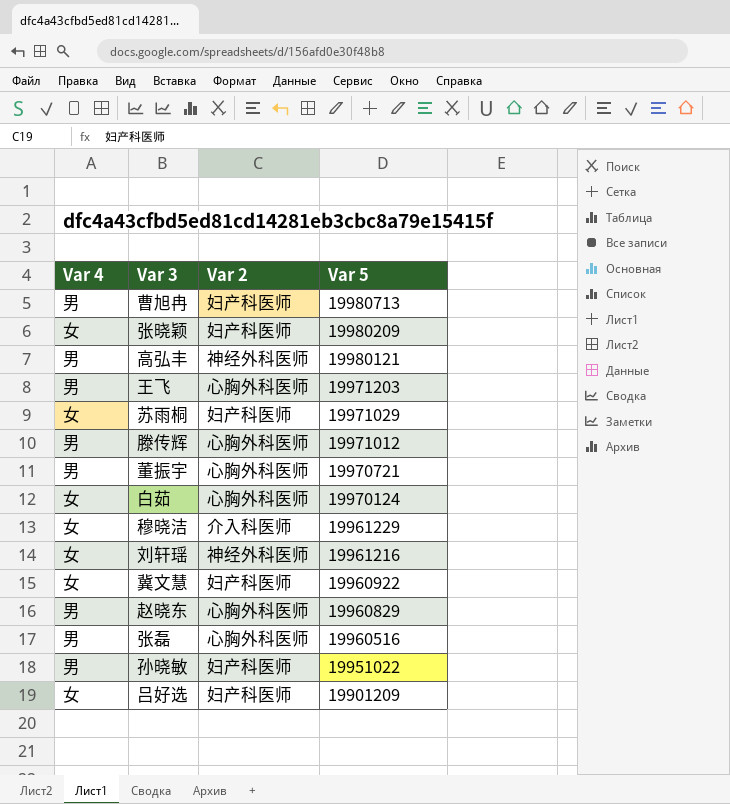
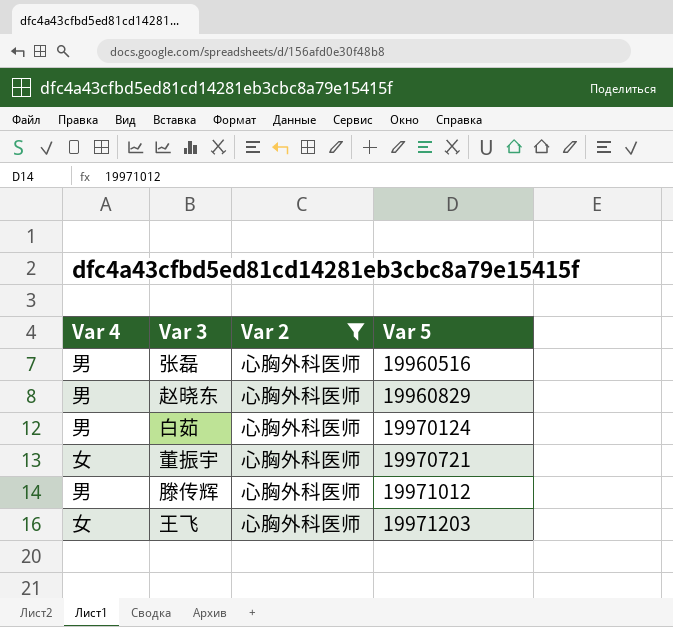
filter: none -> Var 2 = 心胸外科医师
row order: Var 5 descending -> Var 5 ascending
白茹 | Var 4: 女 -> 男
董振宇 | Var 4: 男 -> 女
王飞 | Var 4: 男 -> 女

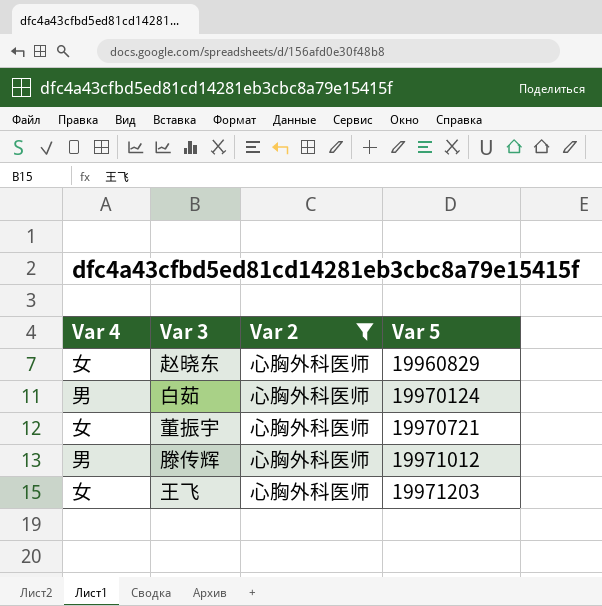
row 张磊: 男 | 心胸外科医师 | 19960516 -> none
赵晓东 | Var 4: 男 -> 女

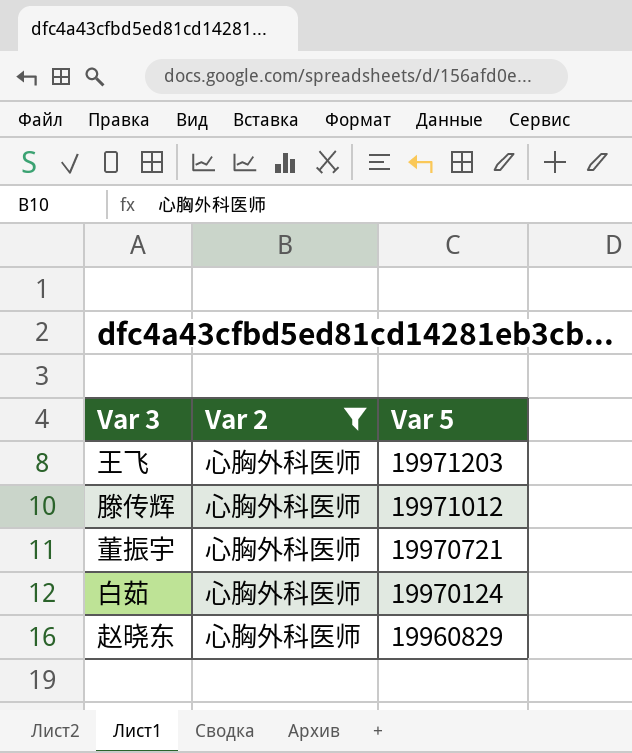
row order: Var 5 ascending -> Var 5 descending
column Var 4 | position: 1 -> none

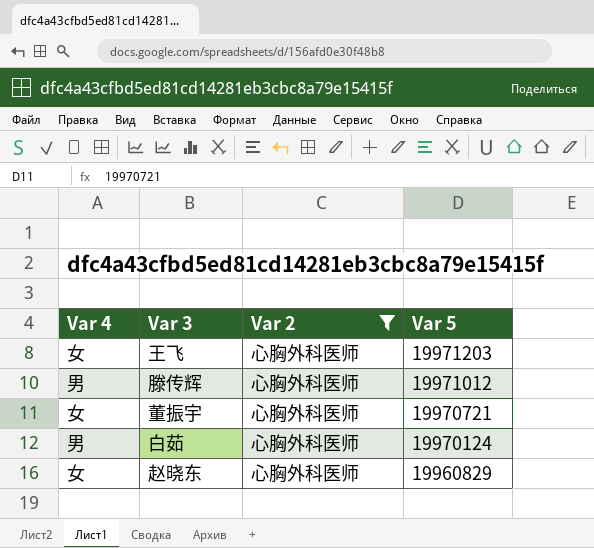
column Var 4 | position: none -> 1

